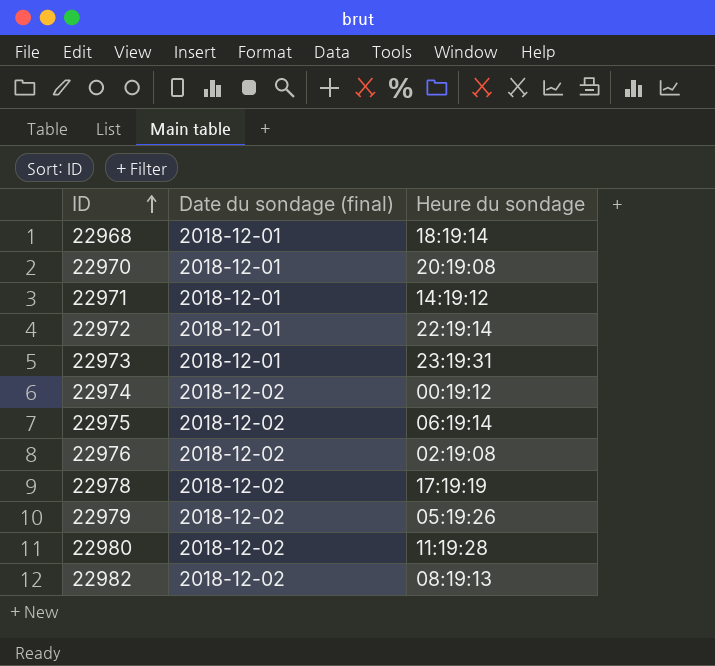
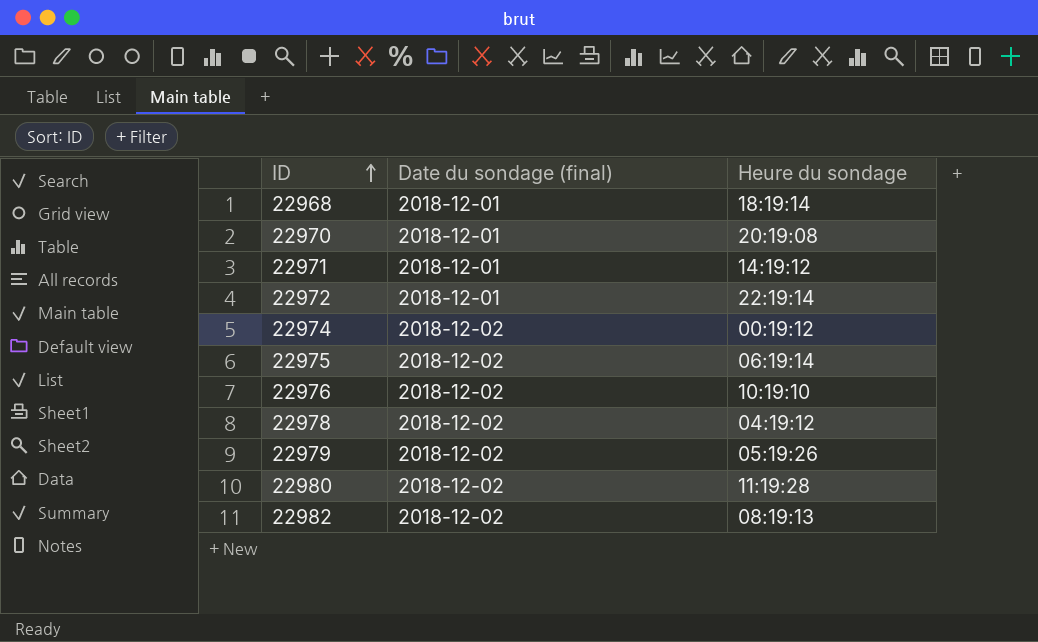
row 22973: 2018-12-01 | 23:19:31 -> none
22976 | Heure du sondage: 02:19:08 -> 10:19:10
22978 | Heure du sondage: 17:19:19 -> 04:19:12

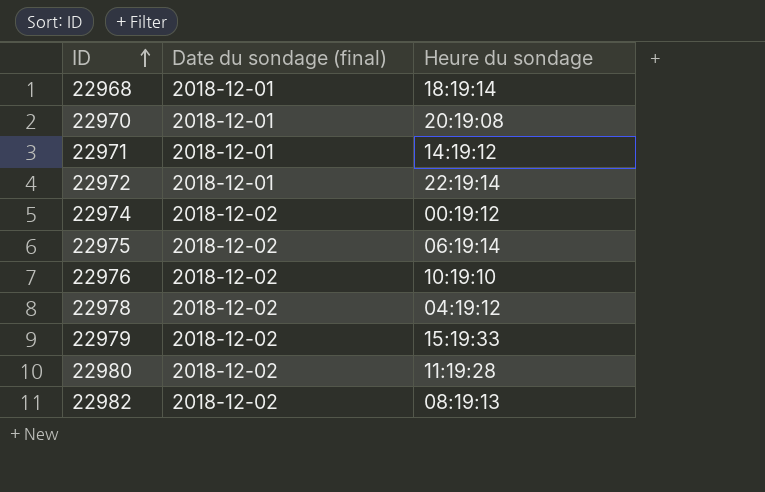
22979 | Heure du sondage: 05:19:26 -> 15:19:33

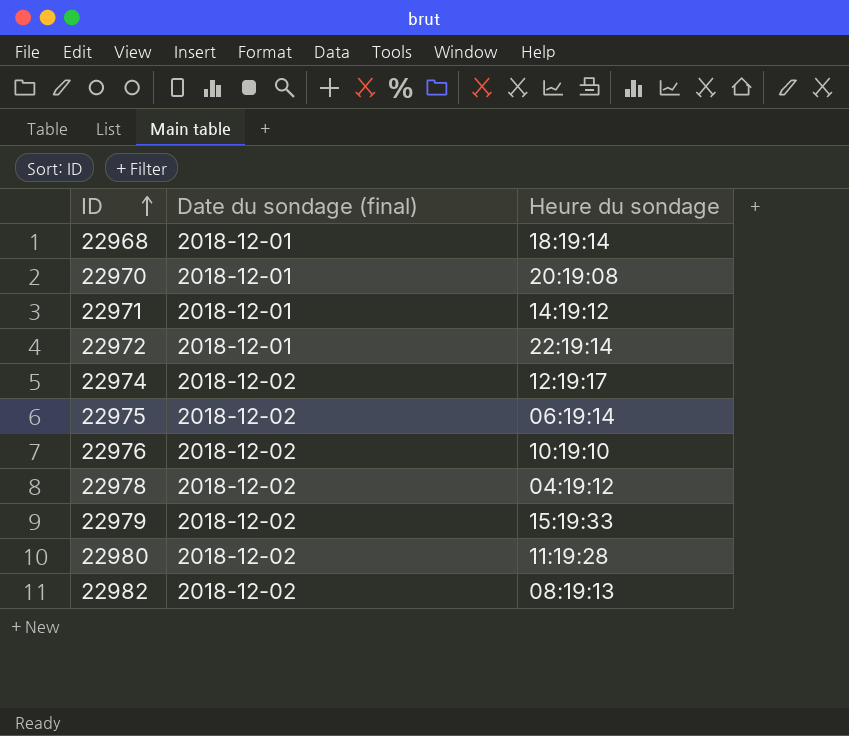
22974 | Heure du sondage: 00:19:12 -> 12:19:17

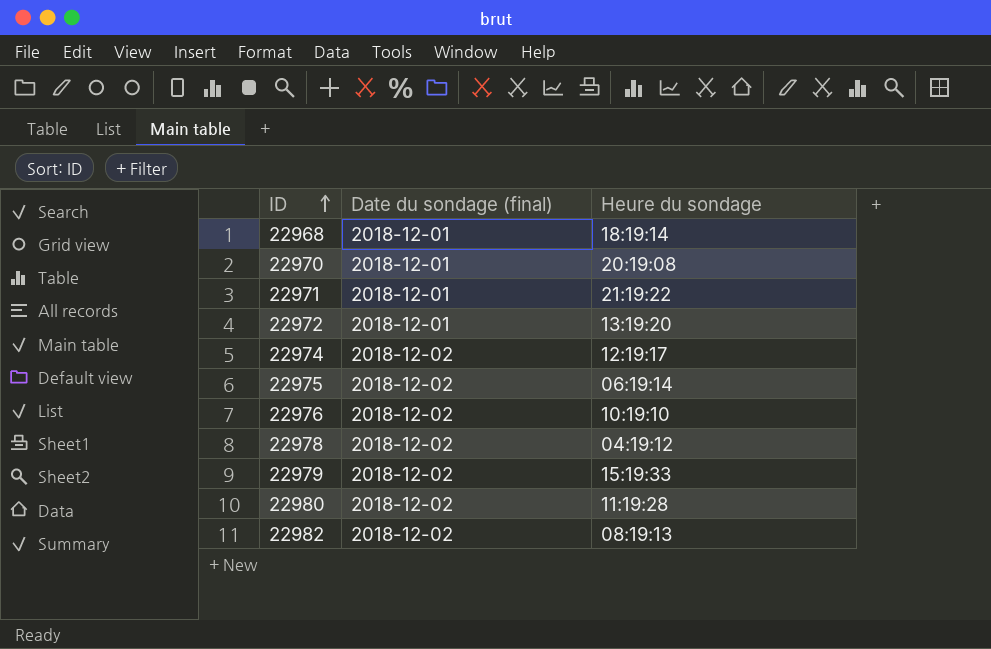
22971 | Heure du sondage: 14:19:12 -> 21:19:22
22972 | Heure du sondage: 22:19:14 -> 13:19:20

